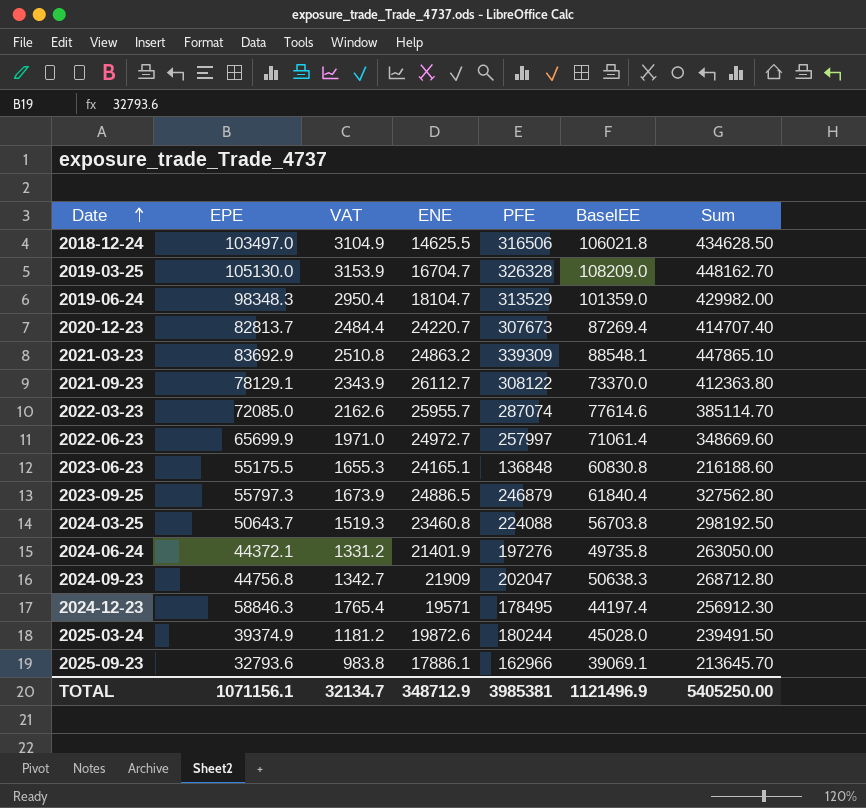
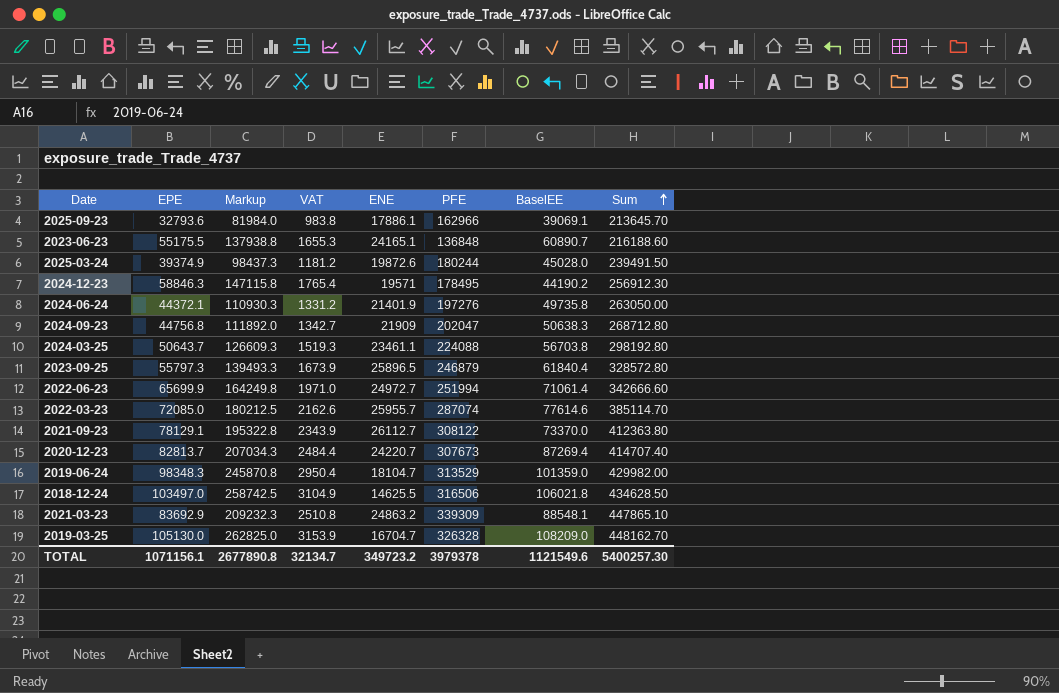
row order: Date ascending -> Sum ascending
column Markup | formula: none -> [EPE] * 2.5
2023-06-23 | BaselEE: 60830.8 -> 60890.7
2024-12-23 | BaselEE: 44197.4 -> 44190.2
2024-03-25 | ENE: 23460.8 -> 23461.1
2024-03-25 | Sum: 298192.50 -> 298192.80
2023-09-25 | ENE: 24886.5 -> 25896.5
2023-09-25 | Sum: 327562.80 -> 328572.80
2022-06-23 | PFE: 257997 -> 251994
2022-06-23 | Sum: 348669.60 -> 342666.60
TOTAL | ENE: 348712.9 -> 349723.2
TOTAL | PFE: 3985381 -> 3979378
TOTAL | BaselEE: 1121496.9 -> 1121549.6
TOTAL | Sum: 5405250.00 -> 5400257.30

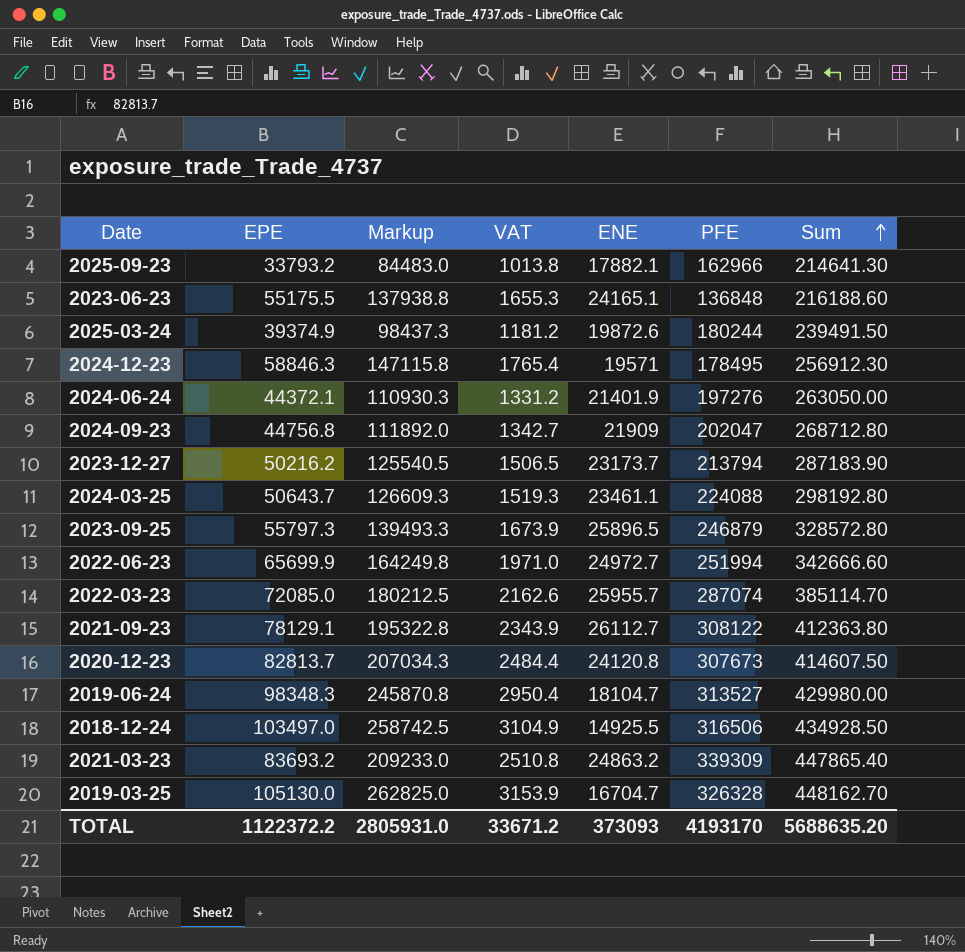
column BaselEE | position: 7 -> none
2025-09-23 | EPE: 32793.6 -> 33793.2
2025-09-23 | Markup: 81984.0 -> 84483.0
2025-09-23 | VAT: 983.8 -> 1013.8
2025-09-23 | ENE: 17886.1 -> 17882.1
2025-09-23 | Sum: 213645.70 -> 214641.30
row 2023-12-27: none -> 50216.2 | 125540.5 | 1506.5 | 23173.7 | 213794 | 287183.90
2020-12-23 | ENE: 24220.7 -> 24120.8
2020-12-23 | Sum: 414707.40 -> 414607.50
2019-06-24 | PFE: 313529 -> 313527
2019-06-24 | Sum: 429982.00 -> 429980.00
2018-12-24 | ENE: 14625.5 -> 14925.5
2018-12-24 | Sum: 434628.50 -> 434928.50
2021-03-23 | EPE: 83692.9 -> 83693.2
2021-03-23 | Markup: 209232.3 -> 209233.0
2021-03-23 | Sum: 447865.10 -> 447865.40
TOTAL | EPE: 1071156.1 -> 1122372.2
TOTAL | Markup: 2677890.8 -> 2805931.0
TOTAL | VAT: 32134.7 -> 33671.2
TOTAL | ENE: 349723.2 -> 373093
TOTAL | PFE: 3979378 -> 4193170
TOTAL | Sum: 5400257.30 -> 5688635.20

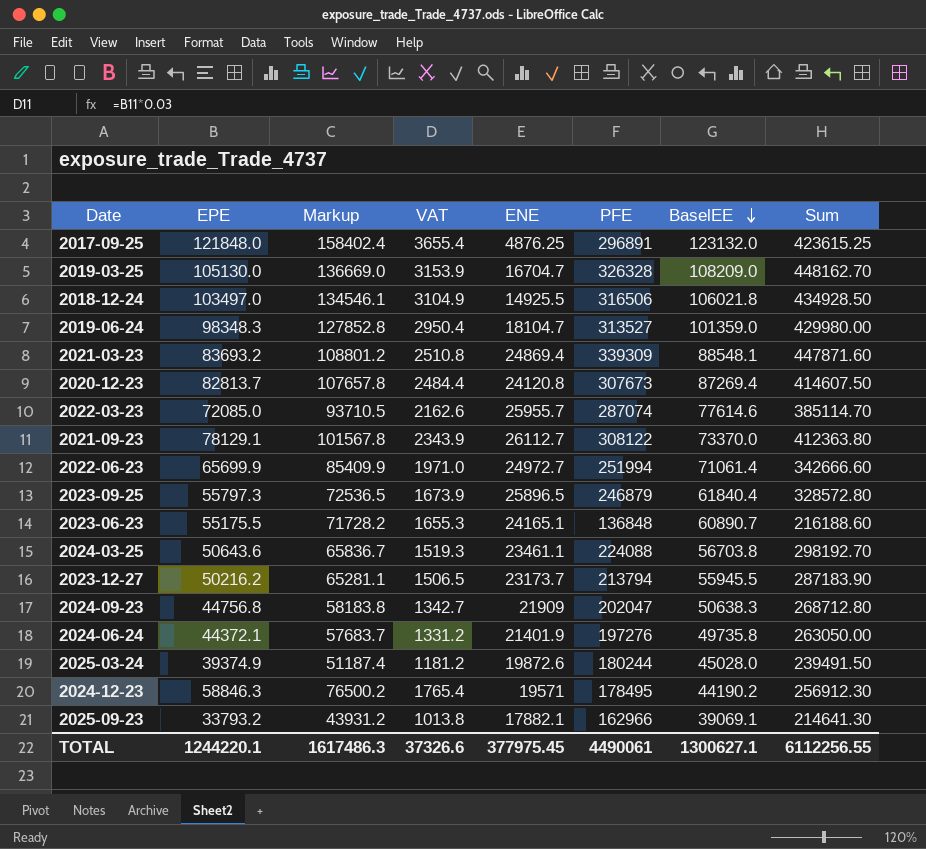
row order: Sum ascending -> BaselEE descending
column Markup | formula: [EPE] * 2.5 -> [EPE] * 1.3
column BaselEE | position: none -> 7
row 2017-09-25: none -> 121848.0 | 158402.4 | 3655.4 | 4876.25 | 296891 | 123132.0 | 423615.25
2021-03-23 | ENE: 24863.2 -> 24869.4
2021-03-23 | Sum: 447865.40 -> 447871.60
2024-03-25 | EPE: 50643.7 -> 50643.6
2024-03-25 | Sum: 298192.80 -> 298192.70
TOTAL | EPE: 1122372.2 -> 1244220.1
TOTAL | Markup: 2805931.0 -> 1617486.3
TOTAL | VAT: 33671.2 -> 37326.6
TOTAL | ENE: 373093 -> 377975.45
TOTAL | PFE: 4193170 -> 4490061
TOTAL | Sum: 5688635.20 -> 6112256.55

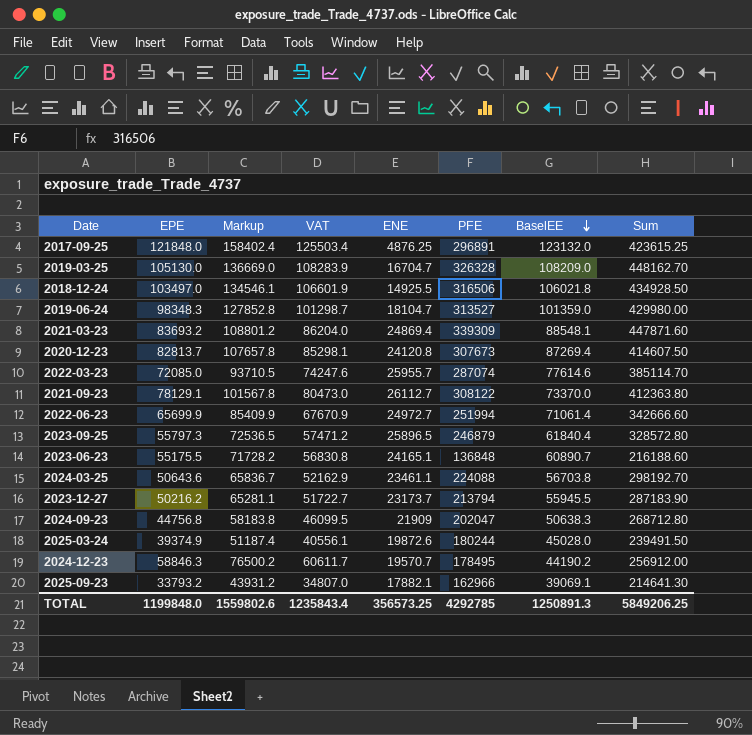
column VAT | formula: [EPE] * 0.03 -> [EPE] * 1.03
row 2024-06-24: 44372.1 | 57683.7 | 1331.2 | 21401.9 | 197276 | 49735.8 | 263050.00 -> none
2024-12-23 | ENE: 19571 -> 19570.7
2024-12-23 | Sum: 256912.30 -> 256912.00
TOTAL | EPE: 1244220.1 -> 1199848.0
TOTAL | Markup: 1617486.3 -> 1559802.6
TOTAL | VAT: 37326.6 -> 1235843.4
TOTAL | ENE: 377975.45 -> 356573.25
TOTAL | PFE: 4490061 -> 4292785
TOTAL | BaselEE: 1300627.1 -> 1250891.3
TOTAL | Sum: 6112256.55 -> 5849206.25

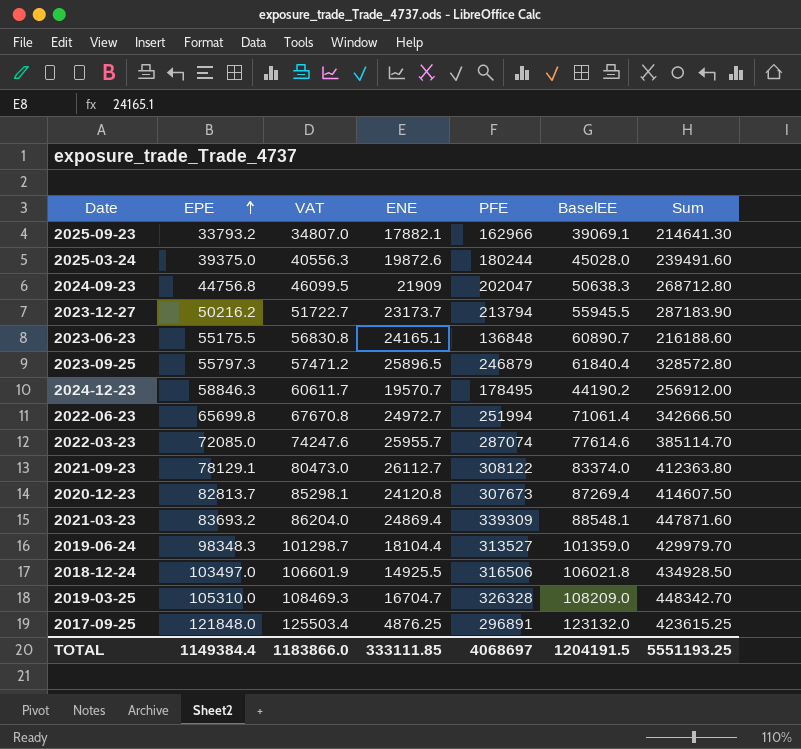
row order: BaselEE descending -> EPE ascending
column Markup | formula: [EPE] * 1.3 -> none
row 2024-03-25: 50643.6 | 65836.7 | 52162.9 | 23461.1 | 224088 | 56703.8 | 298192.70 -> none
2025-03-24 | EPE: 39374.9 -> 39375.0
2025-03-24 | VAT: 40556.1 -> 40556.3
2025-03-24 | Sum: 239491.50 -> 239491.60
2022-06-23 | EPE: 65699.9 -> 65699.8
2022-06-23 | VAT: 67670.9 -> 67670.8
2022-06-23 | Sum: 342666.60 -> 342666.50
2021-09-23 | BaselEE: 73370.0 -> 83374.0
2019-06-24 | ENE: 18104.7 -> 18104.4
2019-06-24 | Sum: 429980.00 -> 429979.70
2019-03-25 | EPE: 105130.0 -> 105310.0
2019-03-25 | VAT: 108283.9 -> 108469.3
2019-03-25 | Sum: 448162.70 -> 448342.70
TOTAL | EPE: 1199848.0 -> 1149384.4
TOTAL | VAT: 1235843.4 -> 1183866.0
TOTAL | ENE: 356573.25 -> 333111.85
TOTAL | PFE: 4292785 -> 4068697
TOTAL | BaselEE: 1250891.3 -> 1204191.5
TOTAL | Sum: 5849206.25 -> 5551193.25

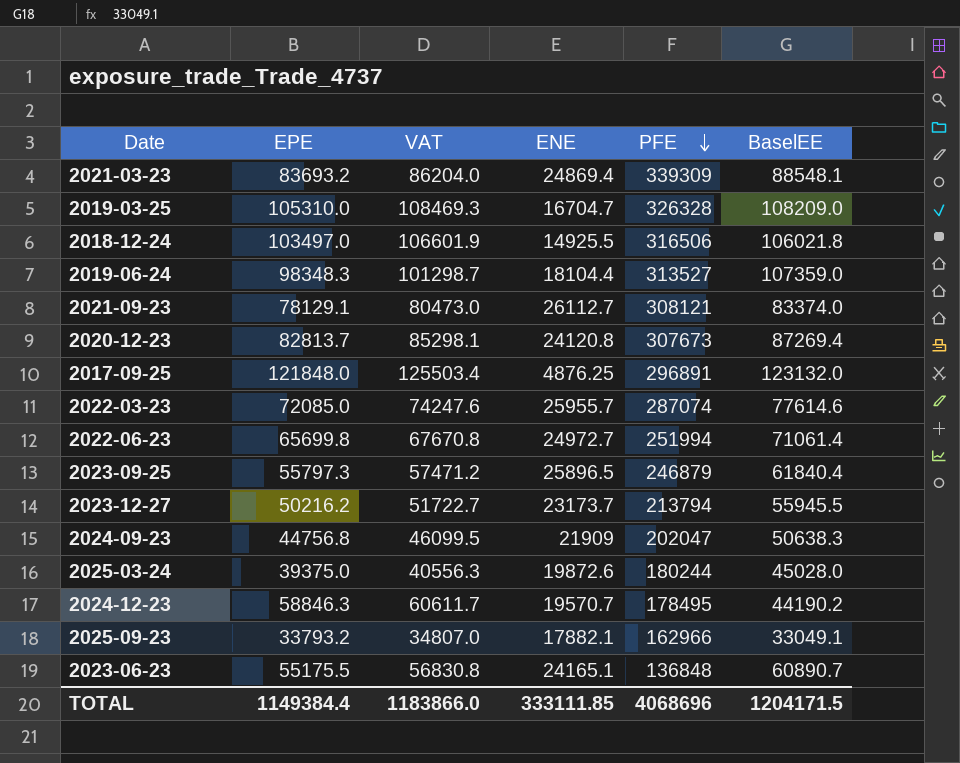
row order: EPE ascending -> PFE descending
column Sum | formula: [EPE] + [ENE] + [PFE] -> none
2019-06-24 | BaselEE: 101359.0 -> 107359.0
2021-09-23 | PFE: 308122 -> 308121
2025-09-23 | BaselEE: 39069.1 -> 33049.1
TOTAL | PFE: 4068697 -> 4068696
TOTAL | BaselEE: 1204191.5 -> 1204171.5

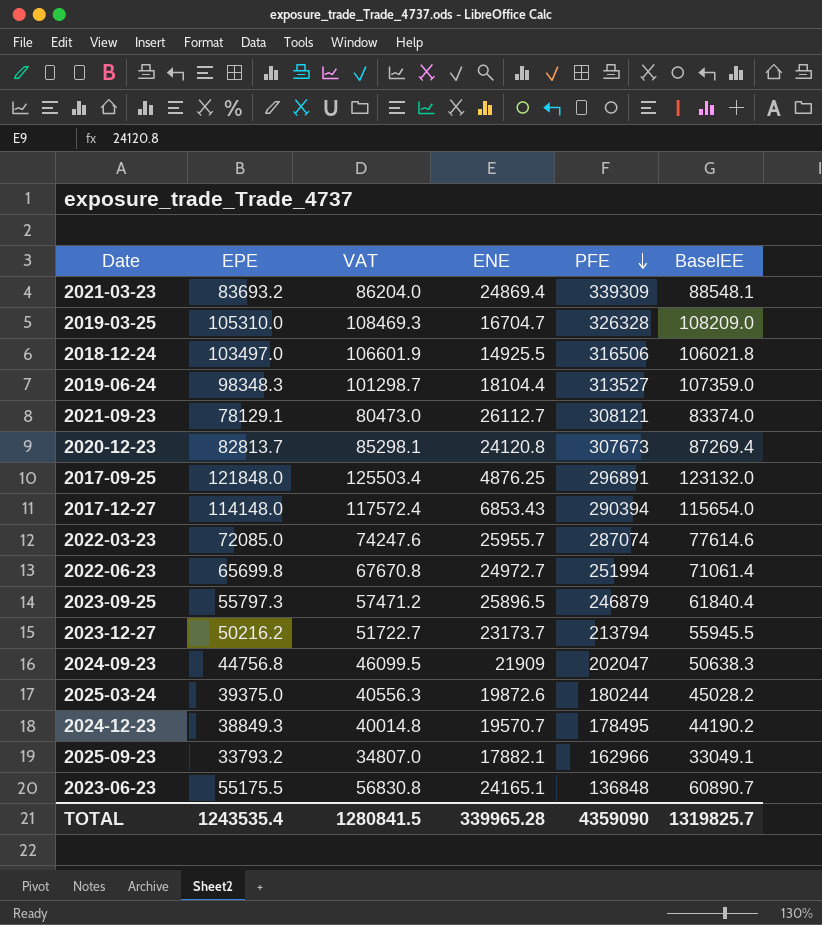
row 2017-12-27: none -> 114148.0 | 117572.4 | 6853.43 | 290394 | 115654.0
2025-03-24 | BaselEE: 45028.0 -> 45028.2
2024-12-23 | EPE: 58846.3 -> 38849.3
2024-12-23 | VAT: 60611.7 -> 40014.8
TOTAL | EPE: 1149384.4 -> 1243535.4
TOTAL | VAT: 1183866.0 -> 1280841.5
TOTAL | ENE: 333111.85 -> 339965.28
TOTAL | PFE: 4068696 -> 4359090
TOTAL | BaselEE: 1204171.5 -> 1319825.7

